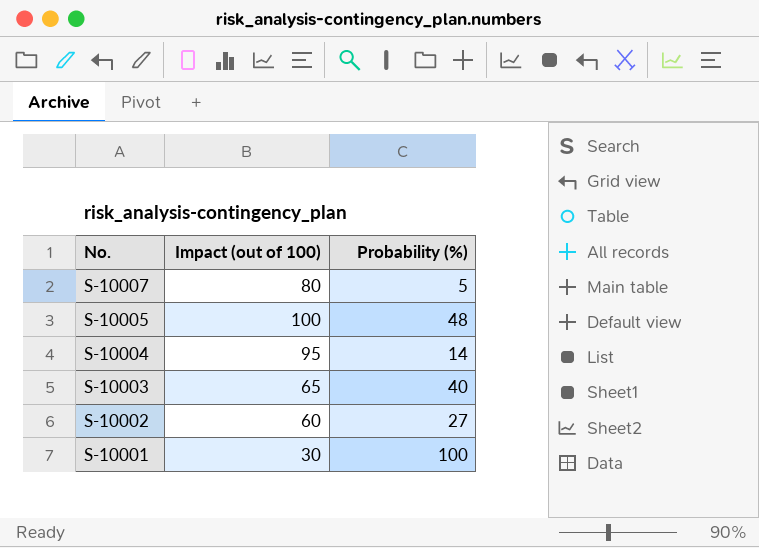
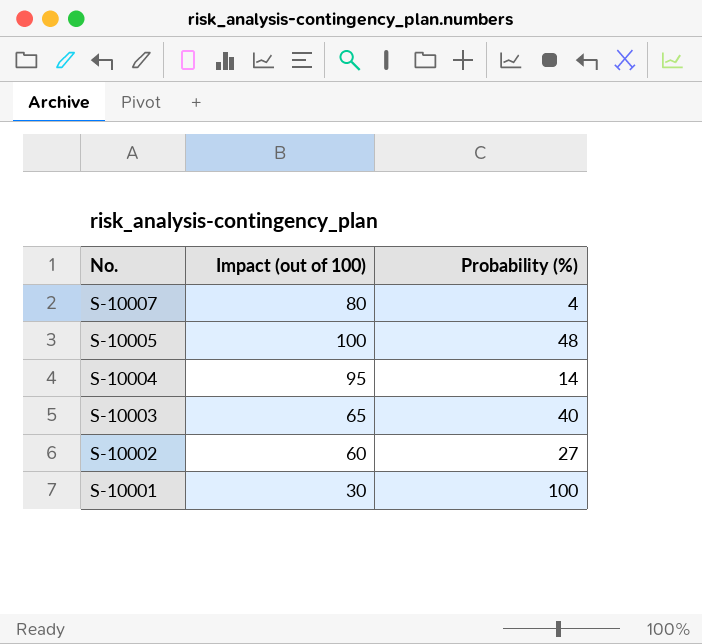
S-10007 | Probability (%): 5 -> 4

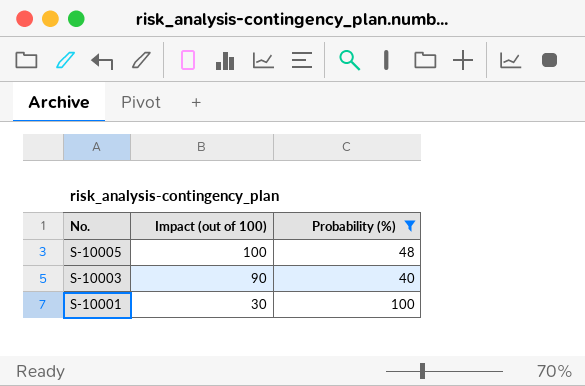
filter: none -> Probability (%) >= 40
S-10003 | Impact (out of 100): 65 -> 90

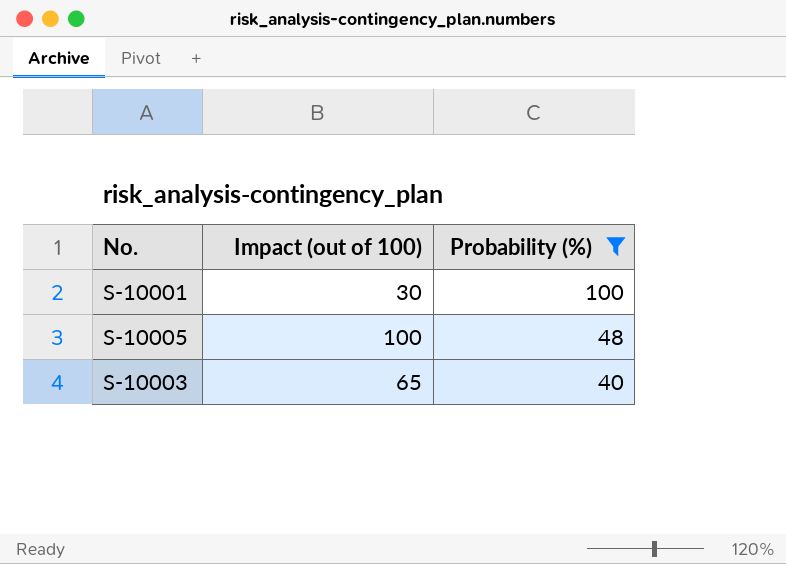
row order: No. descending -> Probability (%) descending
S-10003 | Impact (out of 100): 90 -> 65

